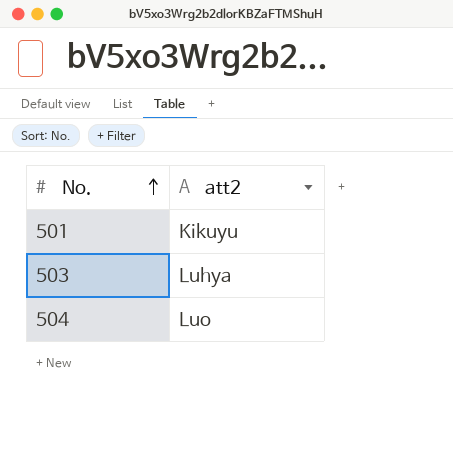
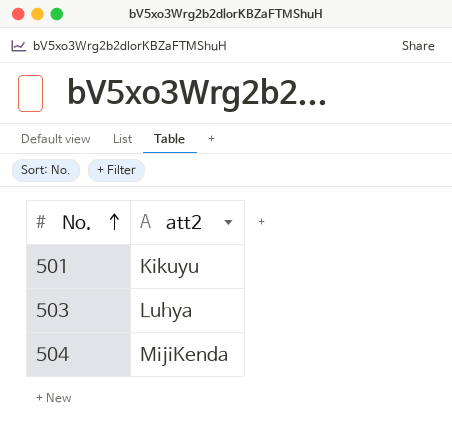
504 | att2: Luo -> MijiKenda

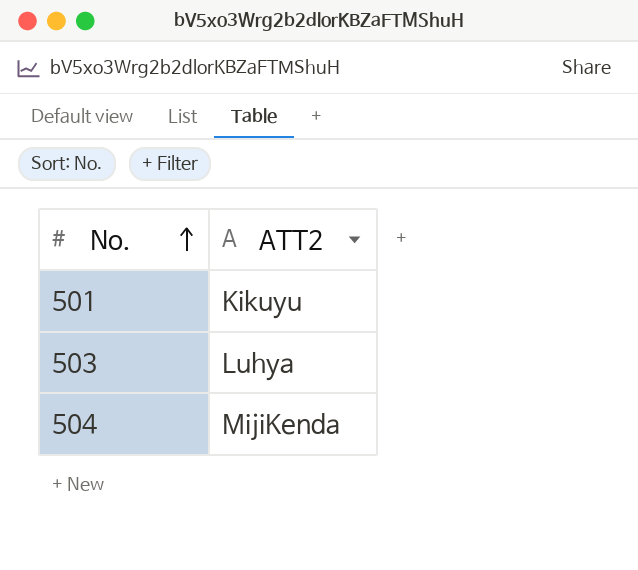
column name: att2 -> ATT2

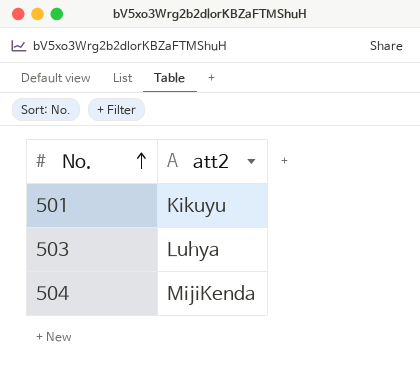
column name: ATT2 -> att2

